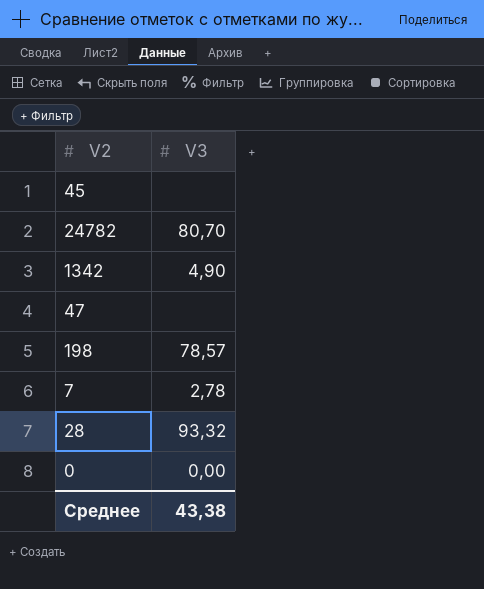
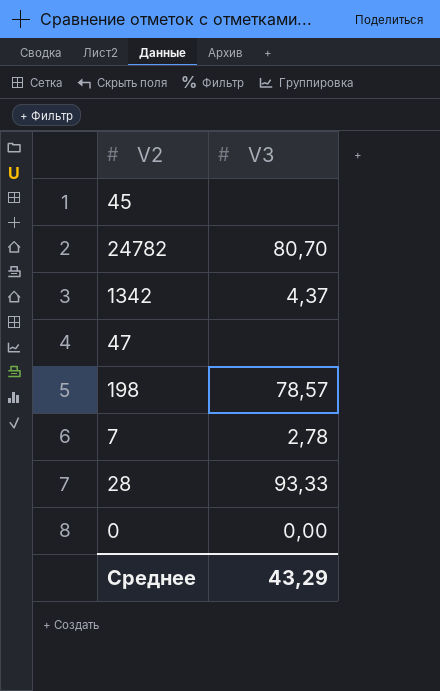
1342 | V3: 4,90 -> 4,37
28 | V3: 93,32 -> 93,33
Среднее | V3: 43,38 -> 43,29

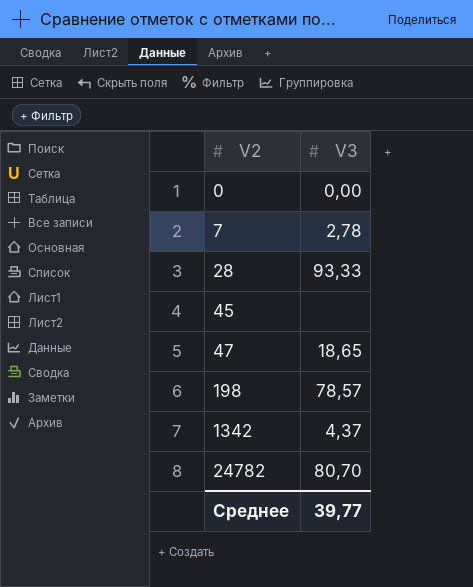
row order: none -> V2 ascending
47 | V3: none -> 18,65
Среднее | V3: 43,29 -> 39,77

